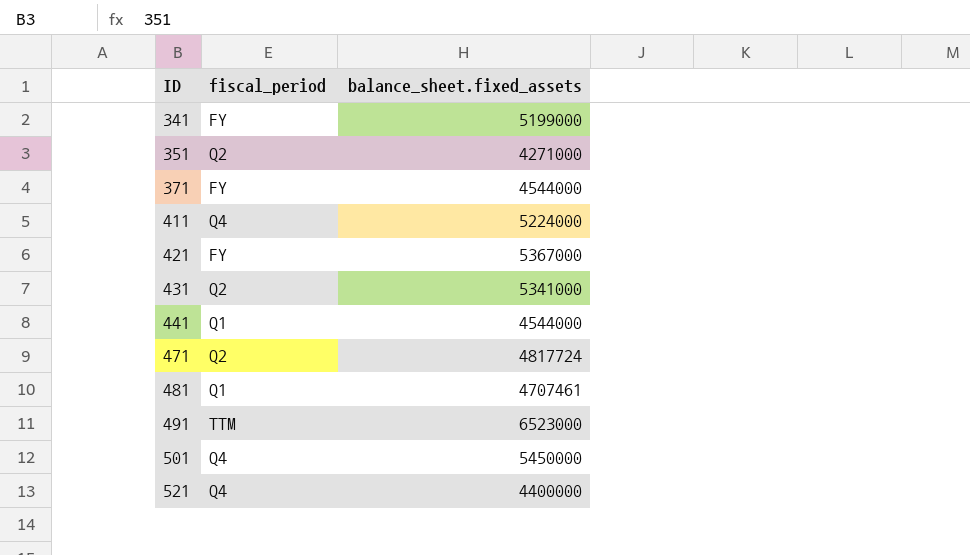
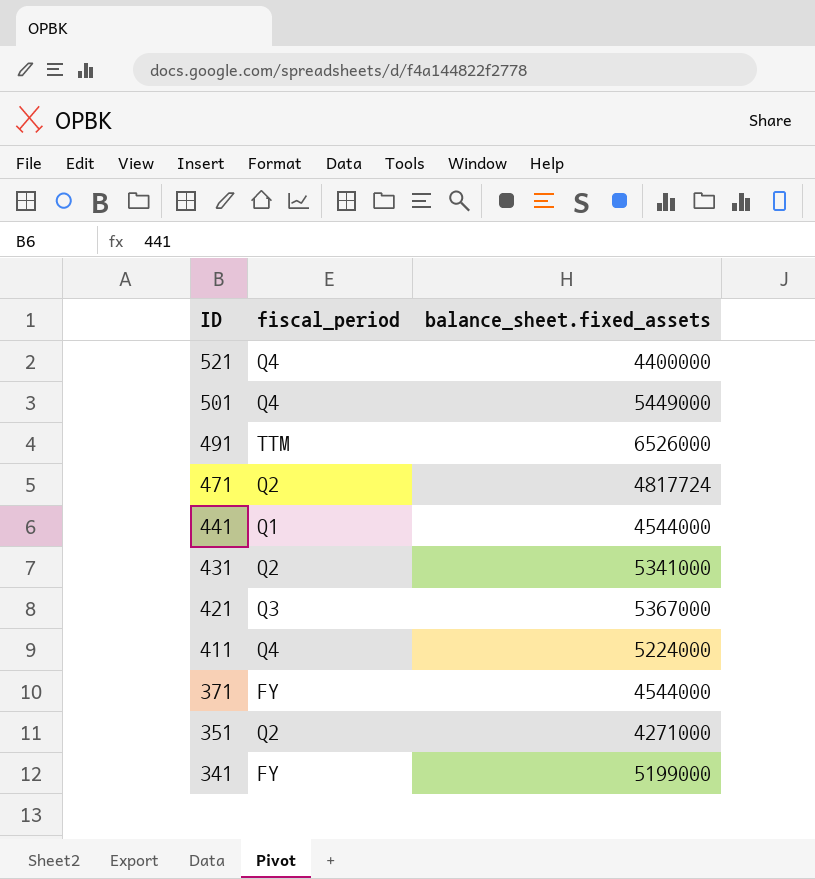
row order: ID ascending -> ID descending
row 481: Q1 | 4707461 -> none
501 | balance_sheet.fixed_assets: 5450000 -> 5449000
491 | balance_sheet.fixed_assets: 6523000 -> 6526000
421 | fiscal_period: FY -> Q3

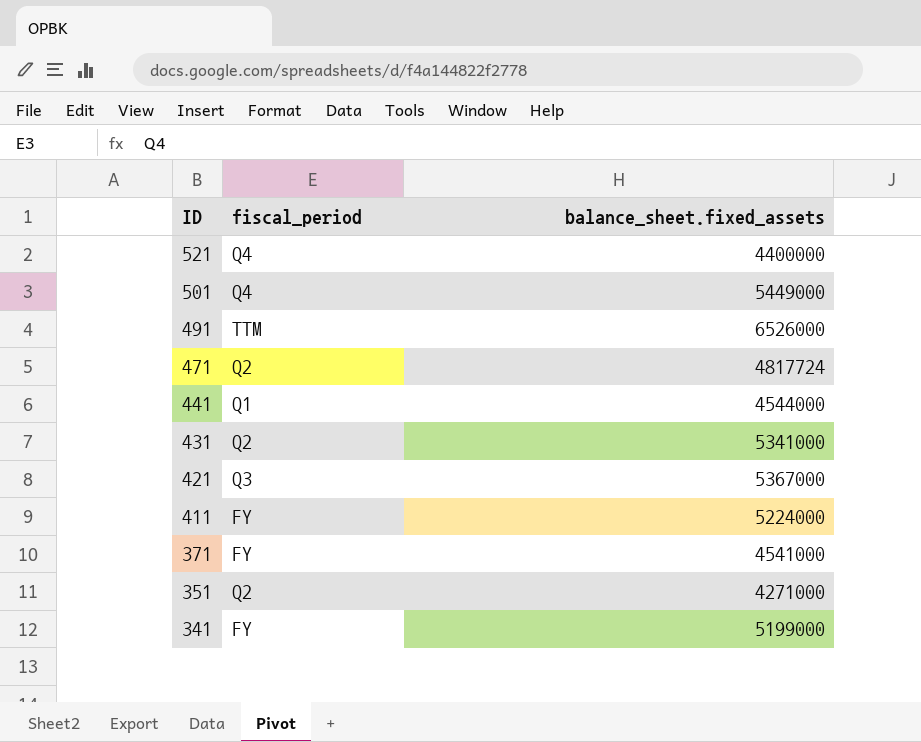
411 | fiscal_period: Q4 -> FY
371 | balance_sheet.fixed_assets: 4544000 -> 4541000

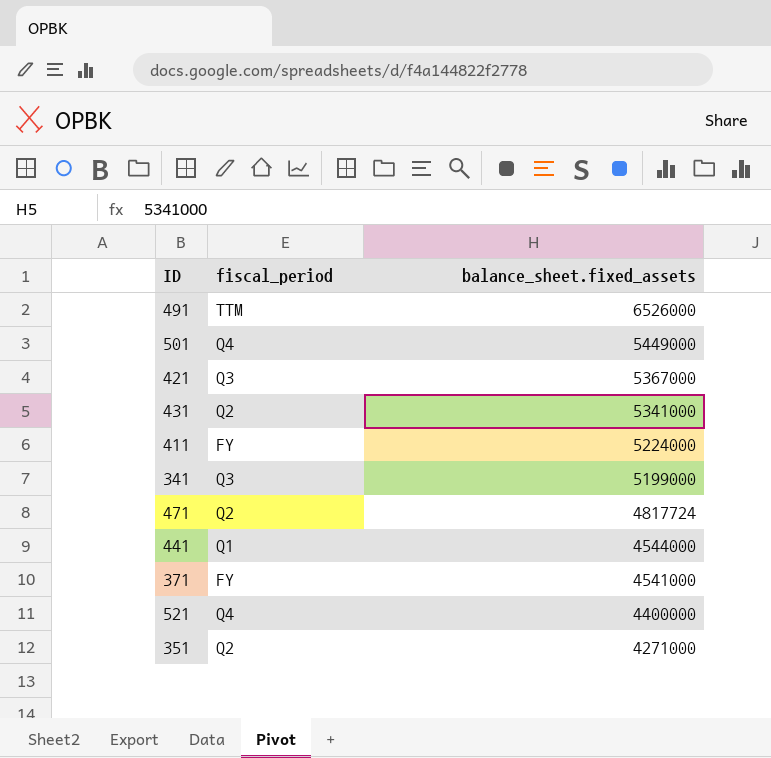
row order: ID descending -> balance_sheet.fixed_assets descending
341 | fiscal_period: FY -> Q3

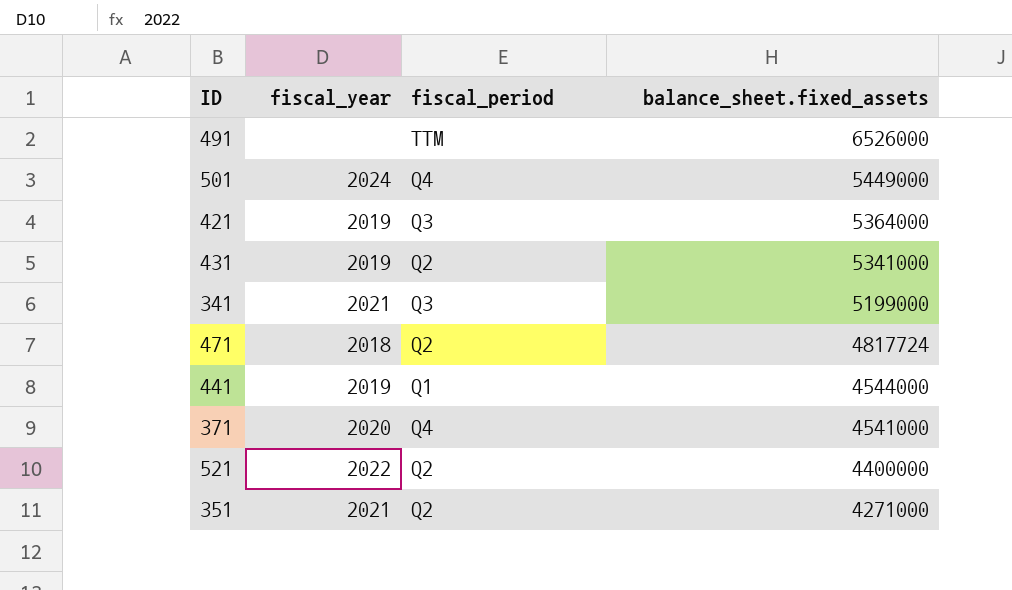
column fiscal_year | position: none -> 2
row 411: FY | 5224000 -> none
421 | balance_sheet.fixed_assets: 5367000 -> 5364000
371 | fiscal_period: FY -> Q4
521 | fiscal_period: Q4 -> Q2

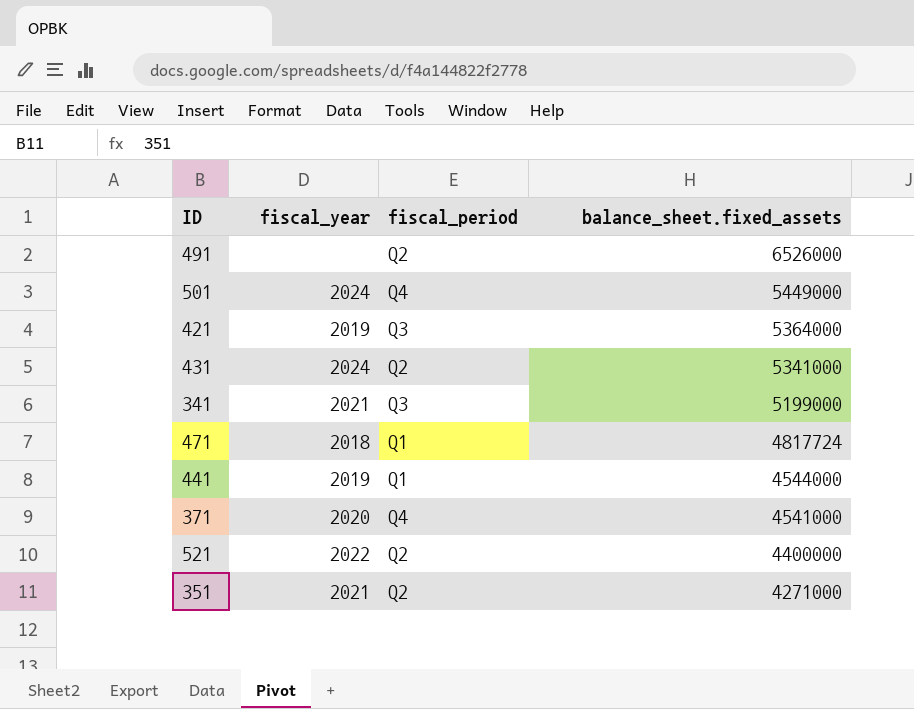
491 | fiscal_period: TTM -> Q2
431 | fiscal_year: 2019 -> 2024
471 | fiscal_period: Q2 -> Q1

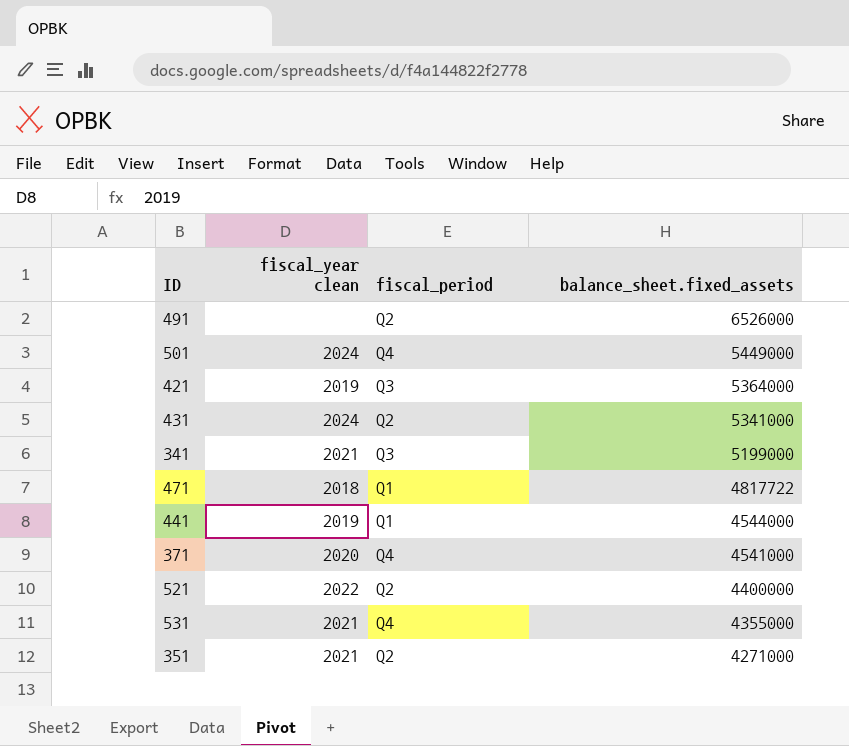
column name: fiscal_year -> fiscal_year clean
471 | balance_sheet.fixed_assets: 4817724 -> 4817722
row 531: none -> 2021 | Q4 | 4355000

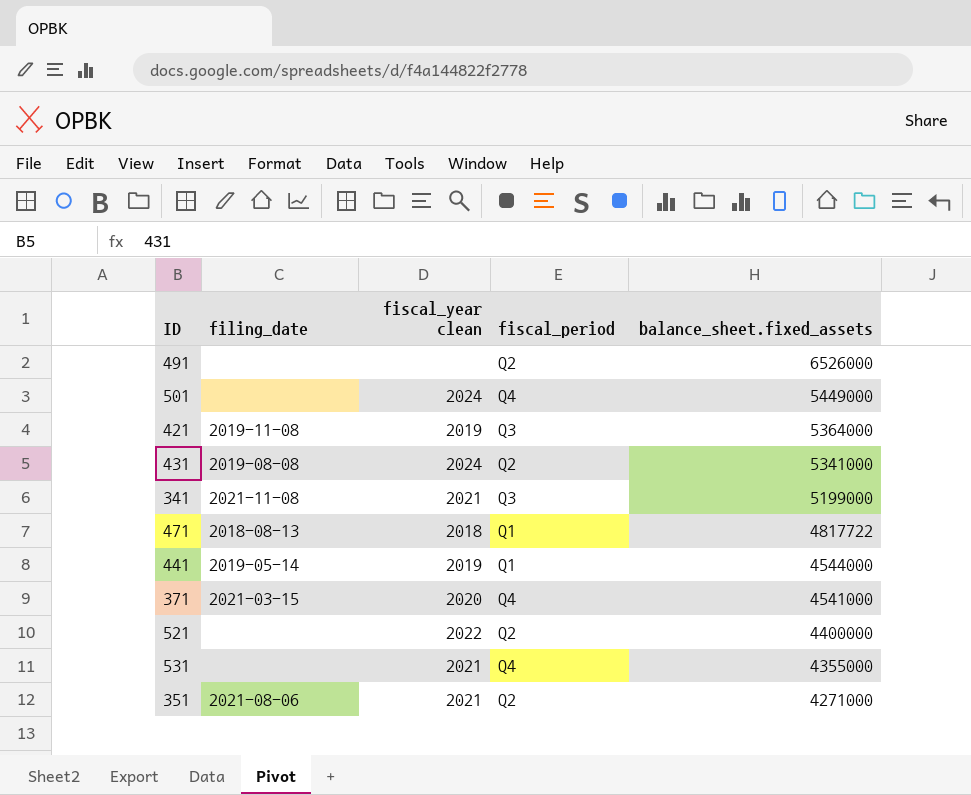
column filing_date | position: none -> 2

